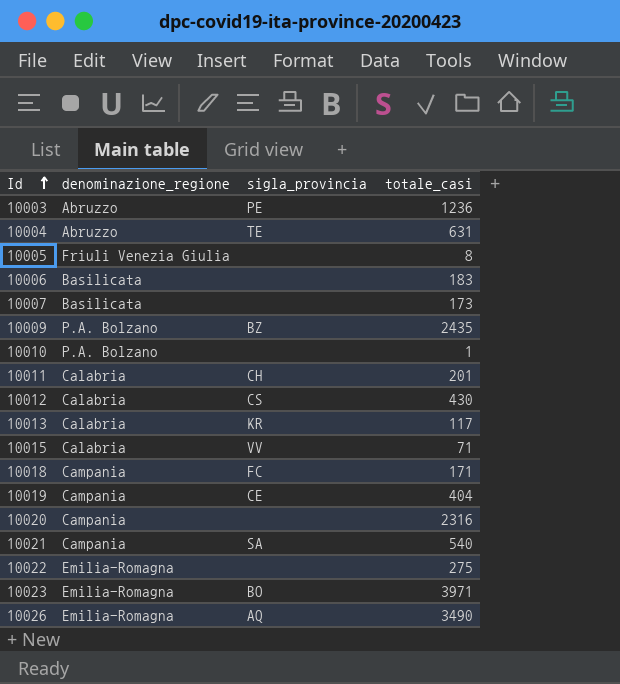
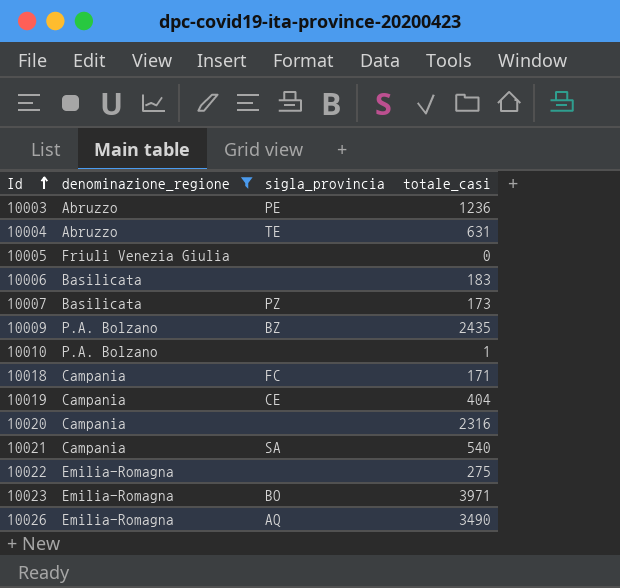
filter: none -> denominazione_regione != Calabria
10005 | totale_casi: 8 -> 0
10007 | sigla_provincia: none -> PZ

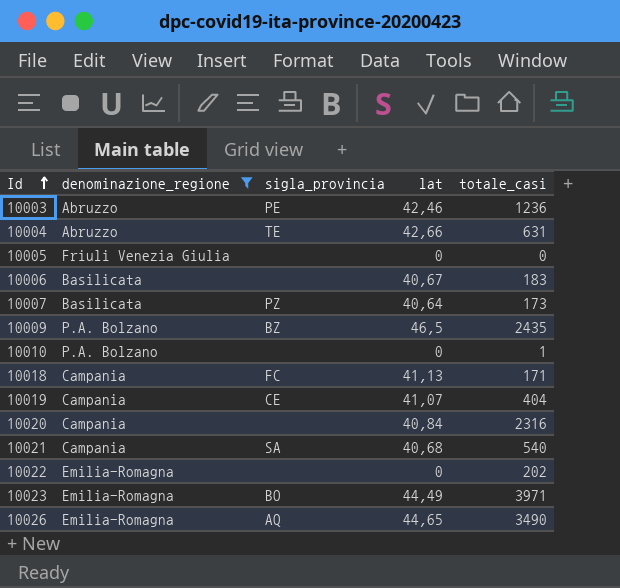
column lat | position: none -> 4
10022 | totale_casi: 275 -> 202

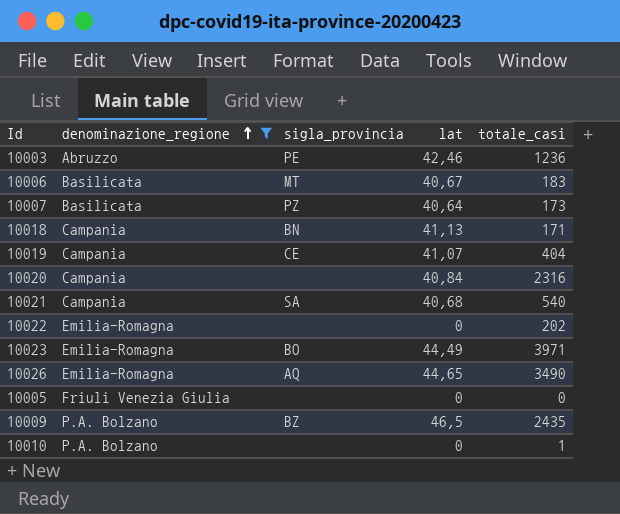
row order: Id ascending -> denominazione_regione ascending
row 10004: Abruzzo | TE | 42,66 | 631 -> none
10006 | sigla_provincia: none -> MT
10018 | sigla_provincia: FC -> BN

